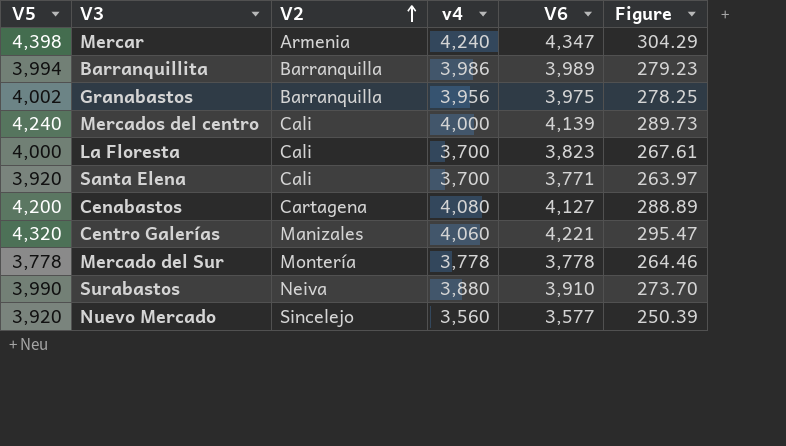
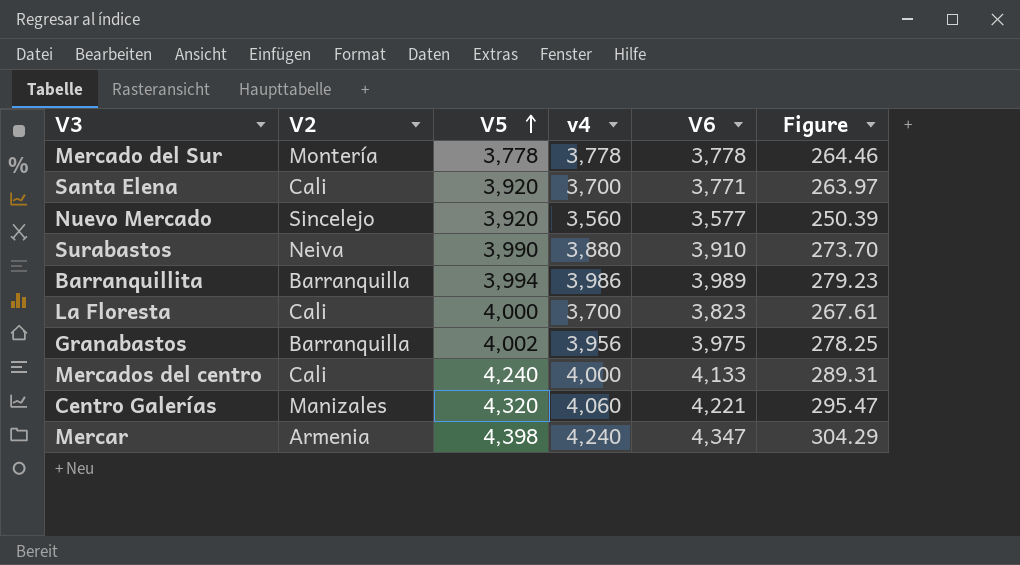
row order: V2 ascending -> V5 ascending
column V5 | position: 1 -> 3
row Cenabastos: 4,200 | Cartagena | 4,080 | 4,127 | 288.89 -> none
Mercados del centro | V6: 4,139 -> 4,133
Mercados del centro | Figure: 289.73 -> 289.31

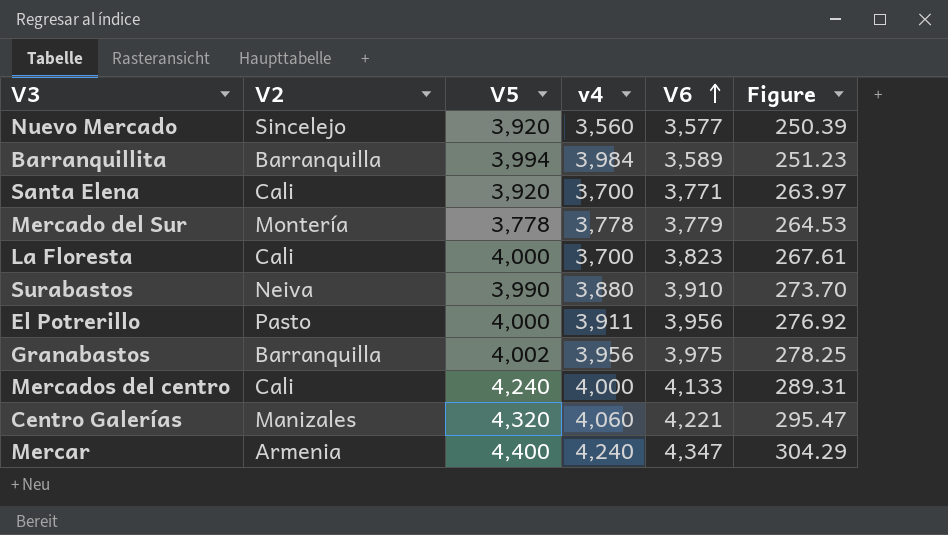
row order: V5 ascending -> V6 ascending
Barranquillita | v4: 3,986 -> 3,984
Barranquillita | V6: 3,989 -> 3,589
Barranquillita | Figure: 279.23 -> 251.23
Mercado del Sur | V6: 3,778 -> 3,779
Mercado del Sur | Figure: 264.46 -> 264.53
row El Potrerillo: none -> Pasto | 4,000 | 3,911 | 3,956 | 276.92
Mercar | V5: 4,398 -> 4,400

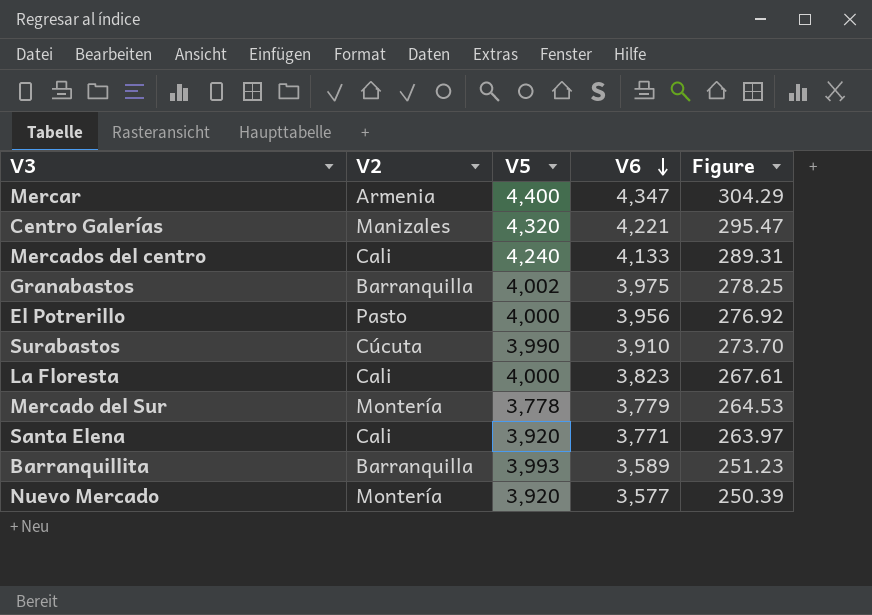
row order: V6 ascending -> V6 descending
column v4 | position: 4 -> none
Surabastos | V2: Neiva -> Cúcuta
Barranquillita | V5: 3,994 -> 3,993
Nuevo Mercado | V2: Sincelejo -> Montería

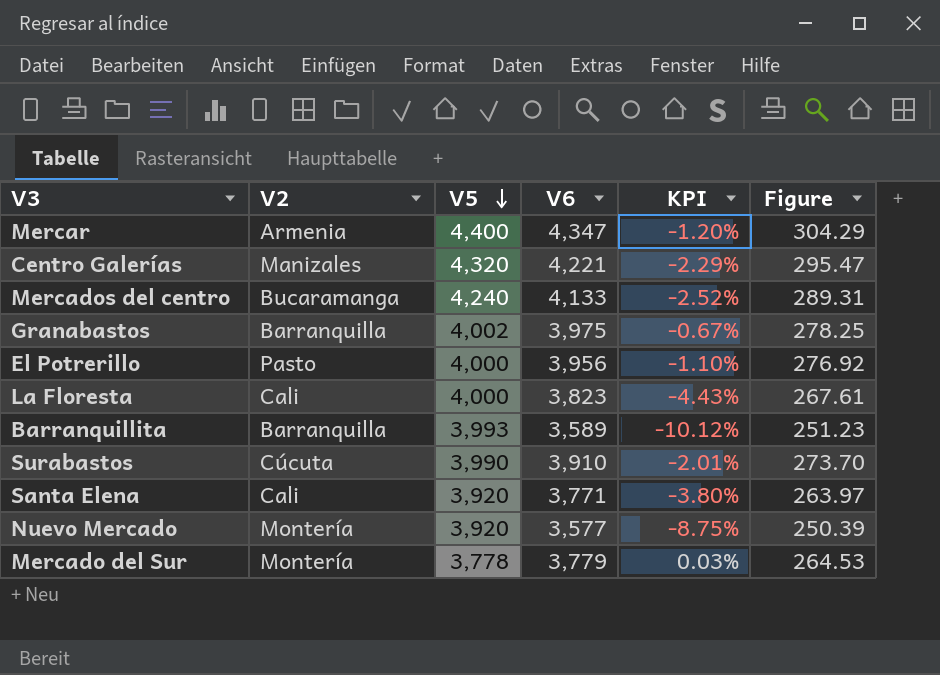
row order: V6 descending -> V5 descending
column KPI | formula: none -> ([V6] - [V5]) / [V5]
Mercados del centro | V2: Cali -> Bucaramanga

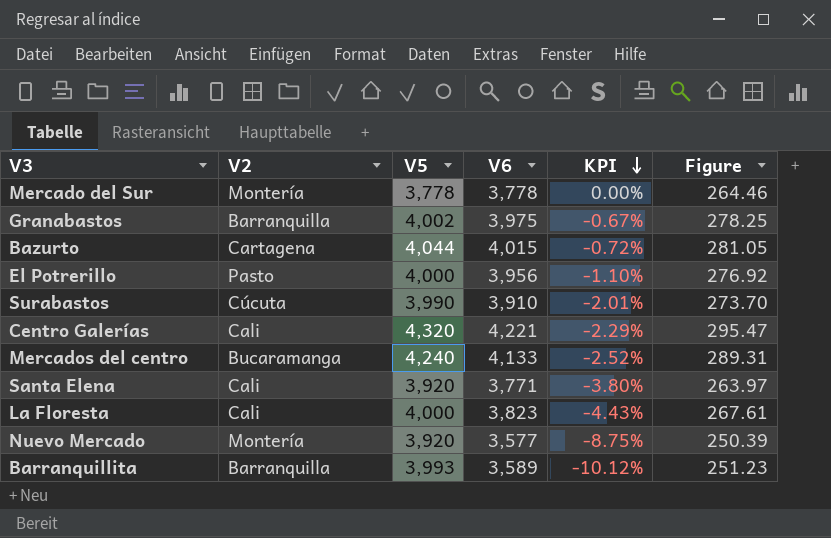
row order: V5 descending -> KPI descending
row Mercar: Armenia | 4,400 | 4,347 | -1.20% | 304.29 -> none
Mercado del Sur | V6: 3,779 -> 3,778
Mercado del Sur | KPI: 0.03% -> 0.00%
Mercado del Sur | Figure: 264.53 -> 264.46
row Bazurto: none -> Cartagena | 4,044 | 4,015 | -0.72% | 281.05
Centro Galerías | V2: Manizales -> Cali

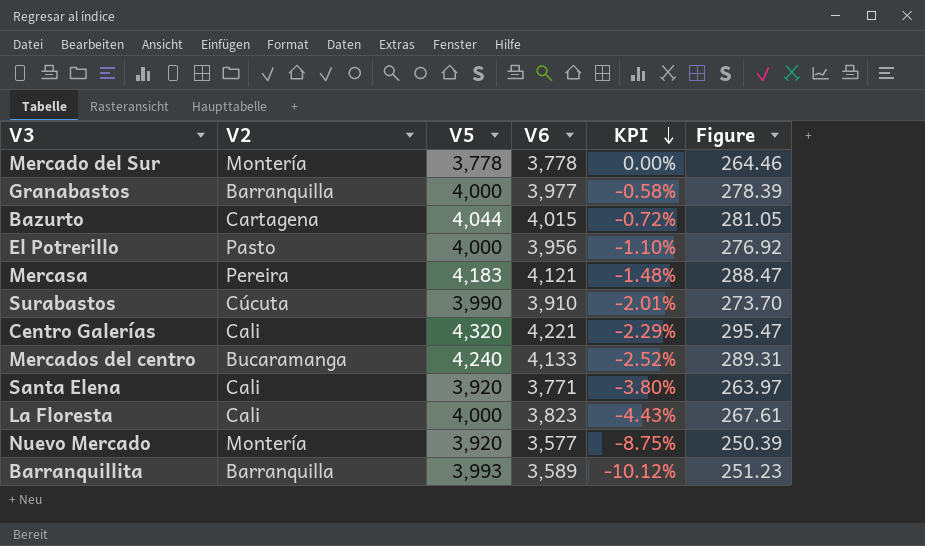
Granabastos | V5: 4,002 -> 4,000
Granabastos | V6: 3,975 -> 3,977
Granabastos | KPI: -0.67% -> -0.58%
Granabastos | Figure: 278.25 -> 278.39
row Mercasa: none -> Pereira | 4,183 | 4,121 | -1.48% | 288.47

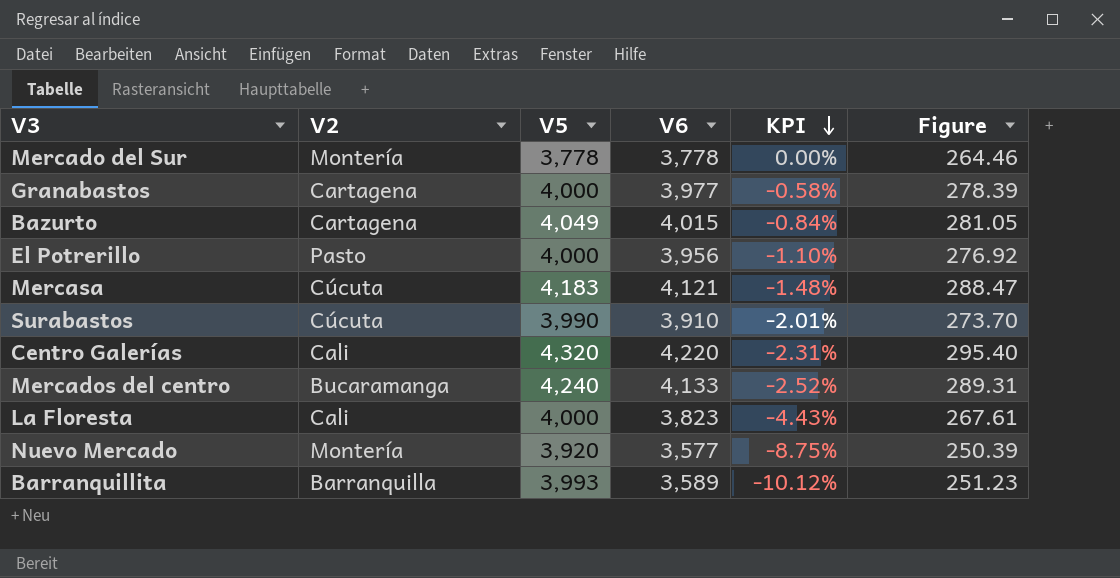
row Santa Elena: Cali | 3,920 | 3,771 | -3.80% | 263.97 -> none
Granabastos | V2: Barranquilla -> Cartagena
Bazurto | V5: 4,044 -> 4,049
Bazurto | KPI: -0.72% -> -0.84%
Mercasa | V2: Pereira -> Cúcuta
Centro Galerías | V6: 4,221 -> 4,220
Centro Galerías | KPI: -2.29% -> -2.31%
Centro Galerías | Figure: 295.47 -> 295.40

